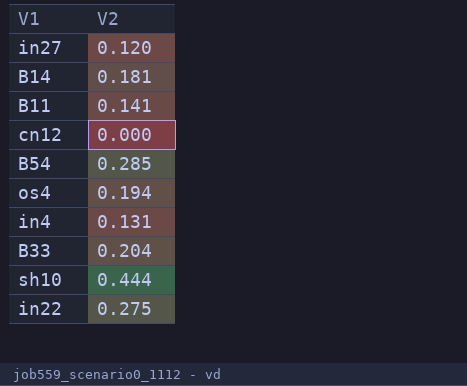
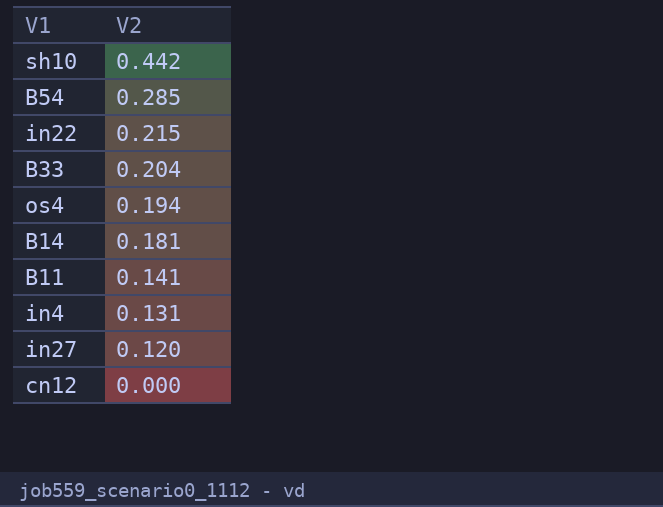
row order: none -> V2 descending
sh10 | V2: 0.444 -> 0.442
in22 | V2: 0.275 -> 0.215

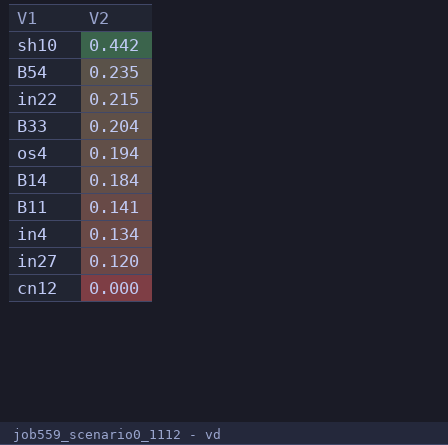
B54 | V2: 0.285 -> 0.235
B14 | V2: 0.181 -> 0.184
in4 | V2: 0.131 -> 0.134

